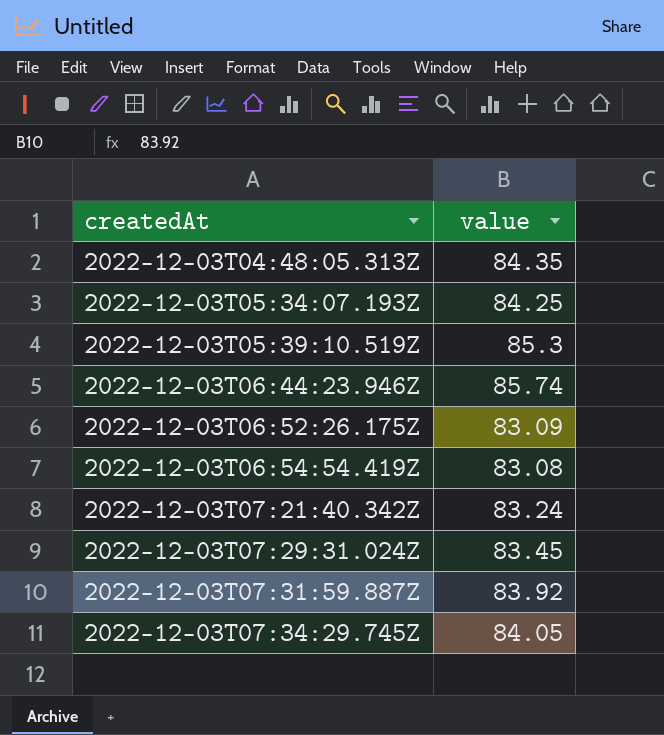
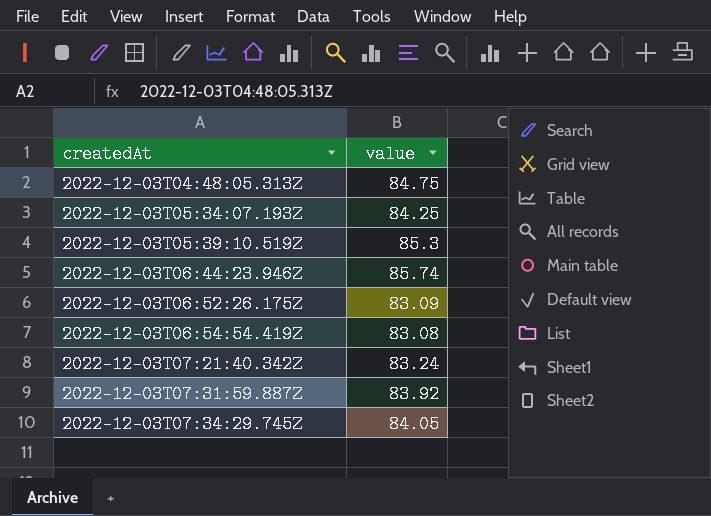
row 2022-12-03T07:29:31.024Z: 83.45 -> none
2022-12-03T04:48:05.313Z | value: 84.35 -> 84.75

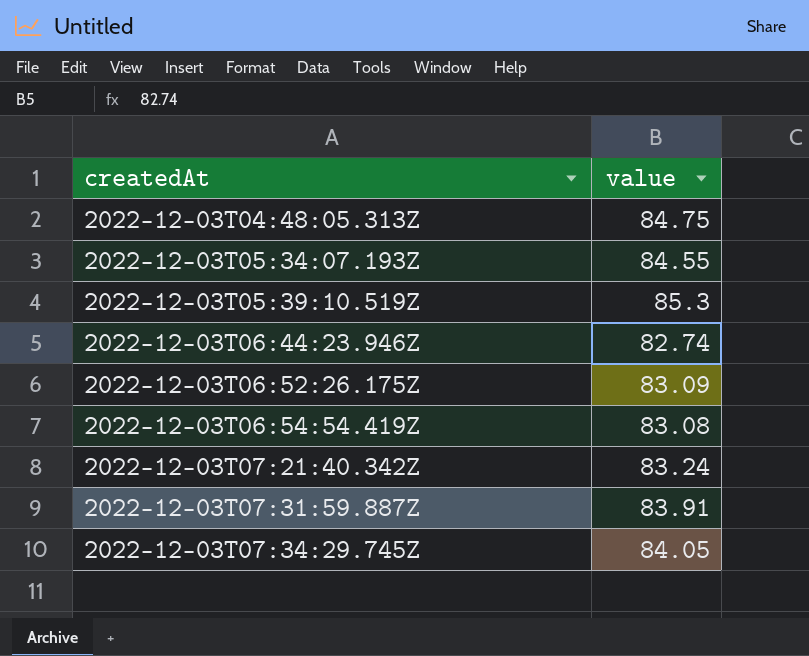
2022-12-03T05:34:07.193Z | value: 84.25 -> 84.55
2022-12-03T06:44:23.946Z | value: 85.74 -> 82.74
2022-12-03T07:31:59.887Z | value: 83.92 -> 83.91

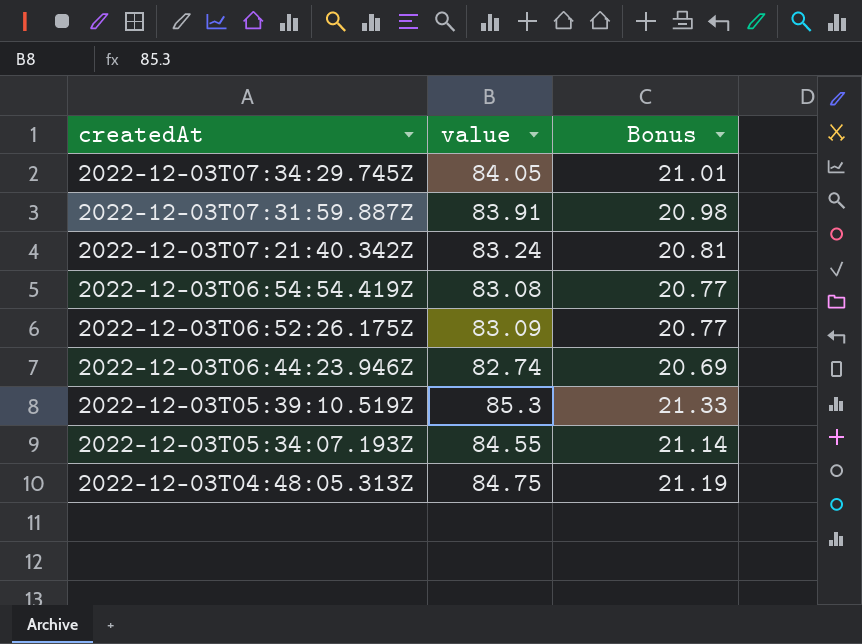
row order: createdAt ascending -> createdAt descending
column Bonus | formula: none -> [value] * 0.25

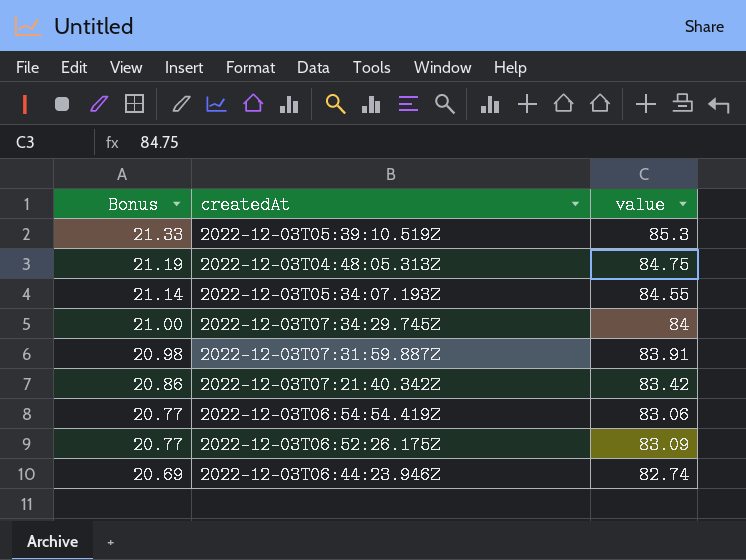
row order: createdAt descending -> Bonus descending
column Bonus | position: 3 -> 1
2022-12-03T07:34:29.745Z | Bonus: 21.01 -> 21.00
2022-12-03T07:34:29.745Z | value: 84.05 -> 84
2022-12-03T07:21:40.342Z | Bonus: 20.81 -> 20.86
2022-12-03T07:21:40.342Z | value: 83.24 -> 83.42
2022-12-03T06:54:54.419Z | value: 83.08 -> 83.06

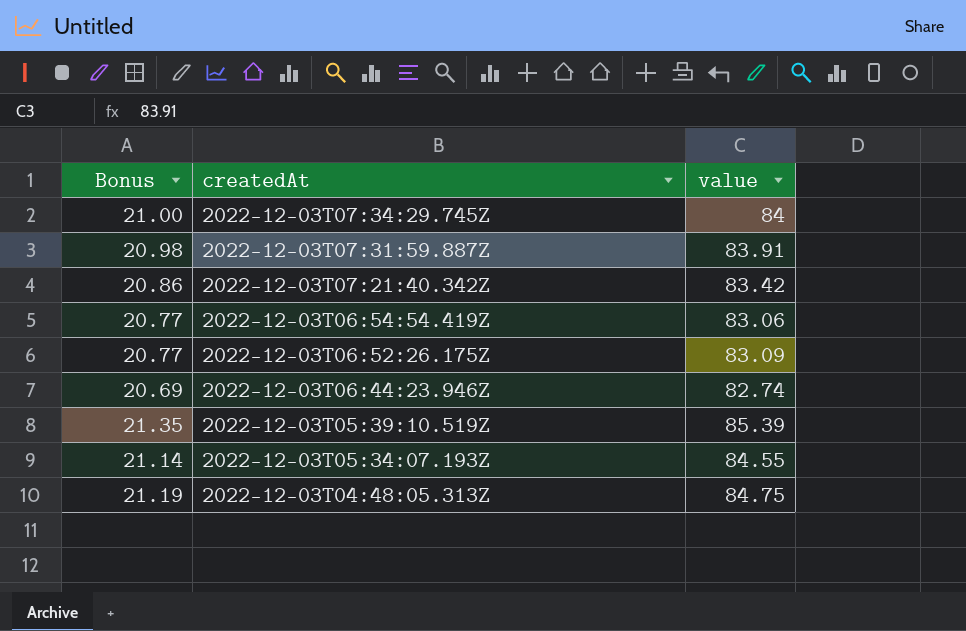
row order: Bonus descending -> createdAt descending
2022-12-03T05:39:10.519Z | Bonus: 21.33 -> 21.35
2022-12-03T05:39:10.519Z | value: 85.3 -> 85.39

